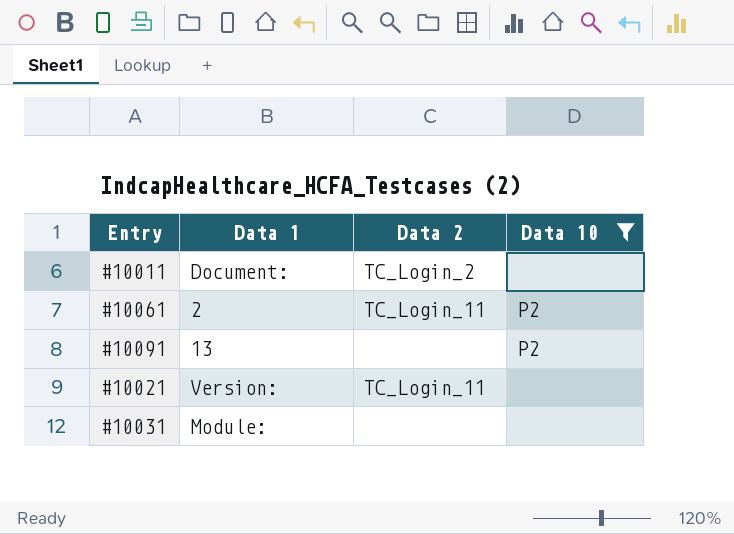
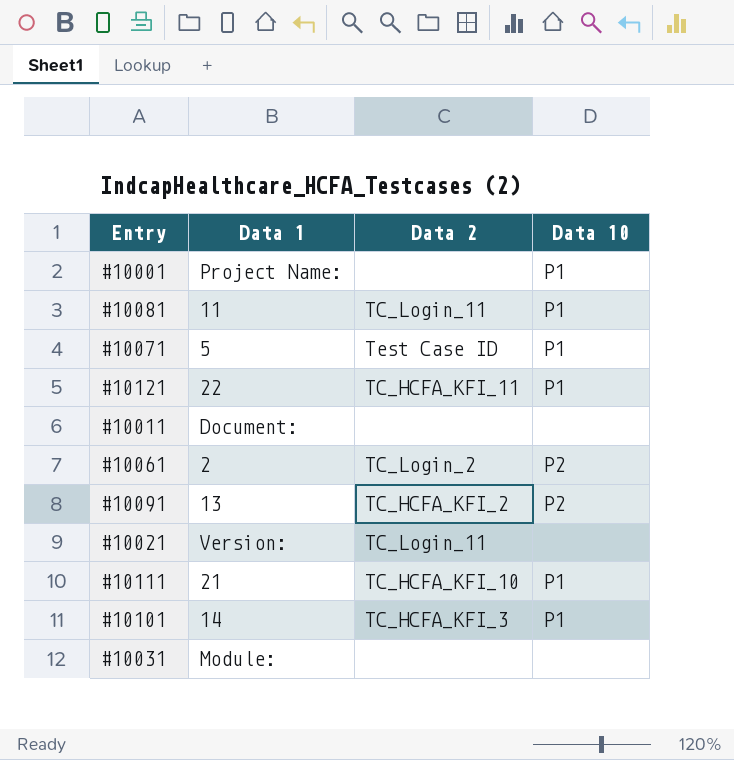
filter: Data 10 != P1 -> none
#10011 | Data 2: TC_Login_2 -> none
#10061 | Data 2: TC_Login_11 -> TC_Login_2
#10091 | Data 2: none -> TC_HCFA_KFI_2

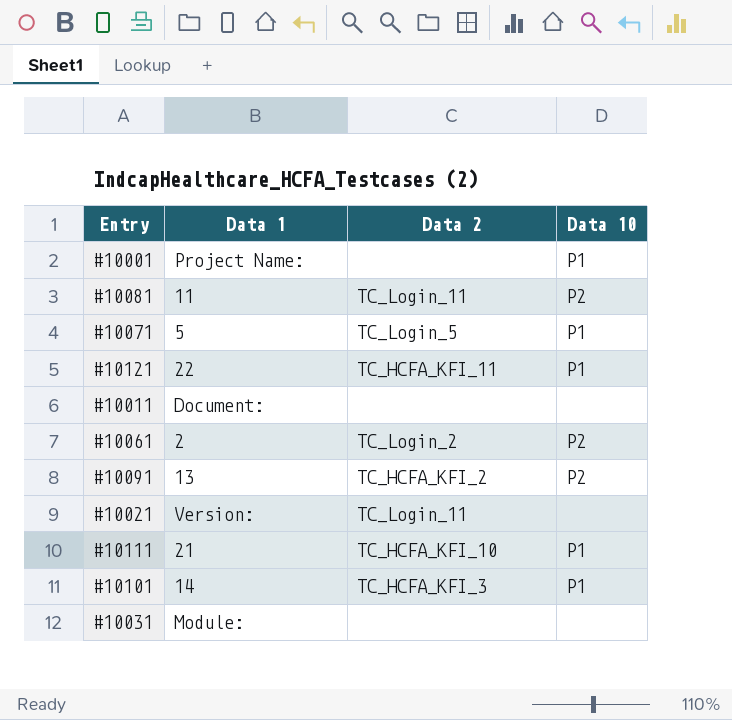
#10081 | Data 10: P1 -> P2
#10071 | Data 2: Test Case ID -> TC_Login_5

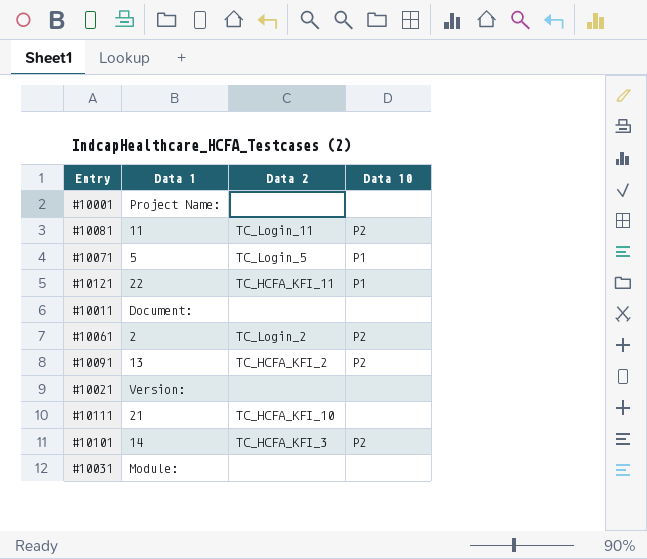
#10001 | Data 10: P1 -> none
#10021 | Data 2: TC_Login_11 -> none
#10111 | Data 10: P1 -> none
#10101 | Data 10: P1 -> P2

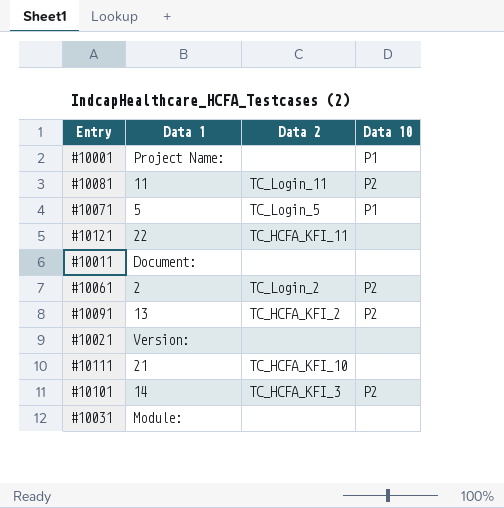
#10001 | Data 10: none -> P1
#10121 | Data 10: P1 -> none

